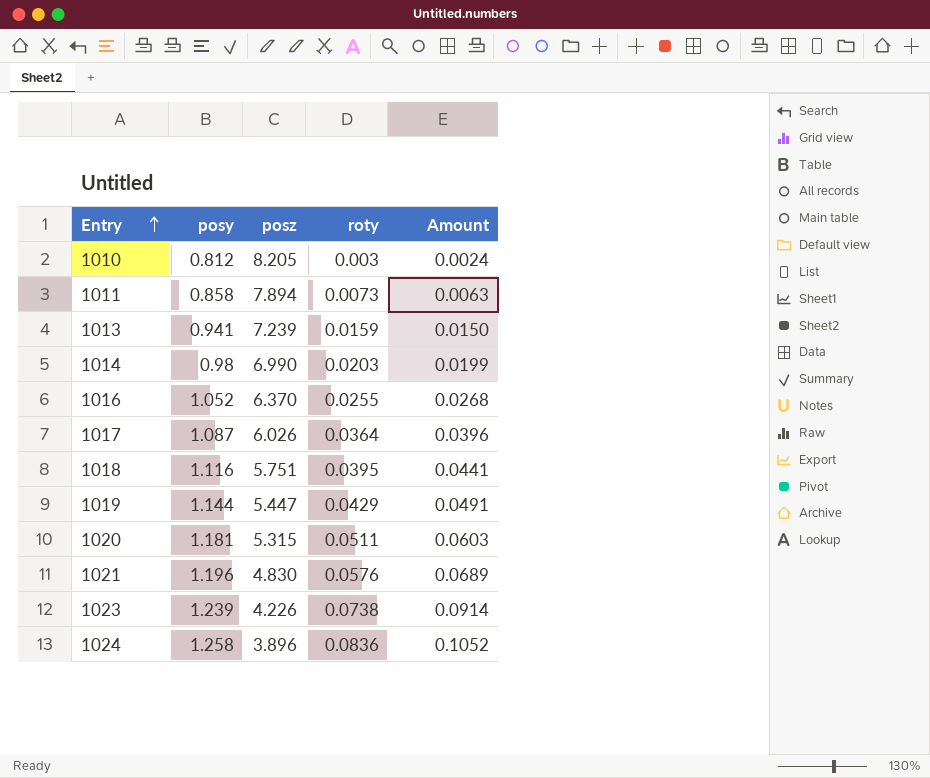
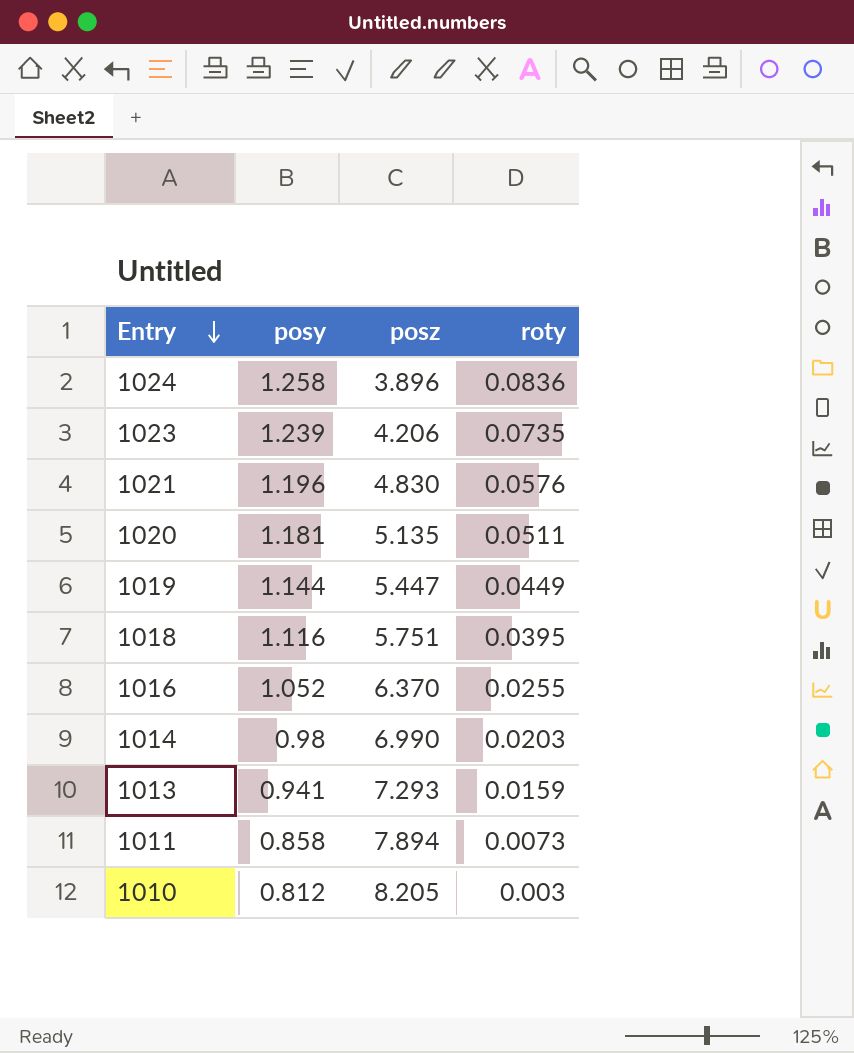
row order: Entry ascending -> Entry descending
column Amount | formula: [posy] * [roty] -> none
row 1017: 1.087 | 6.026 | 0.0364 | 0.0396 -> none
1023 | posz: 4.226 -> 4.206
1023 | roty: 0.0738 -> 0.0735
1020 | posz: 5.315 -> 5.135
1019 | roty: 0.0429 -> 0.0449
1013 | posz: 7.239 -> 7.293

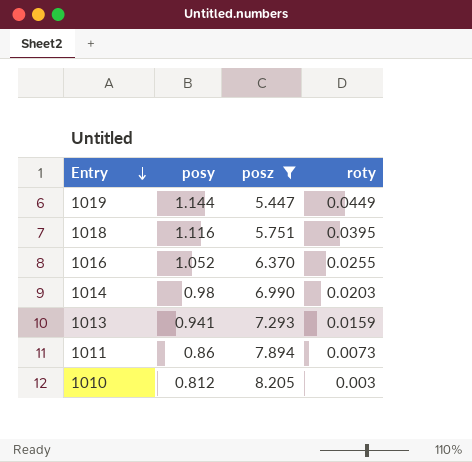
filter: none -> posz >= 5.447
1011 | posy: 0.858 -> 0.86

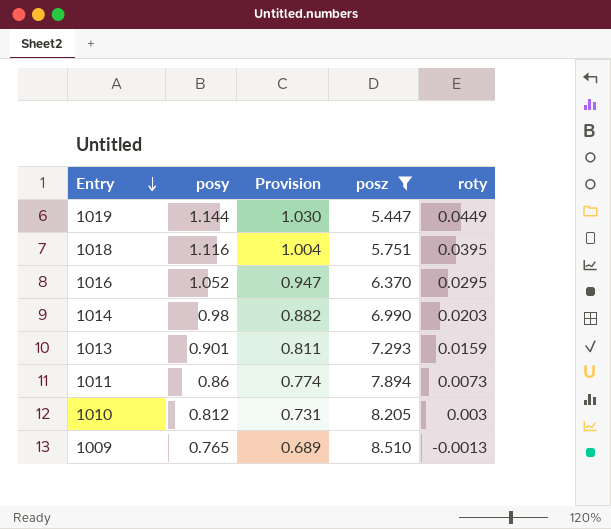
column Provision | formula: none -> [posy] * 0.9
1016 | roty: 0.0255 -> 0.0295
1013 | posy: 0.941 -> 0.901
row 1009: none -> 0.765 | 0.689 | 8.510 | -0.0013

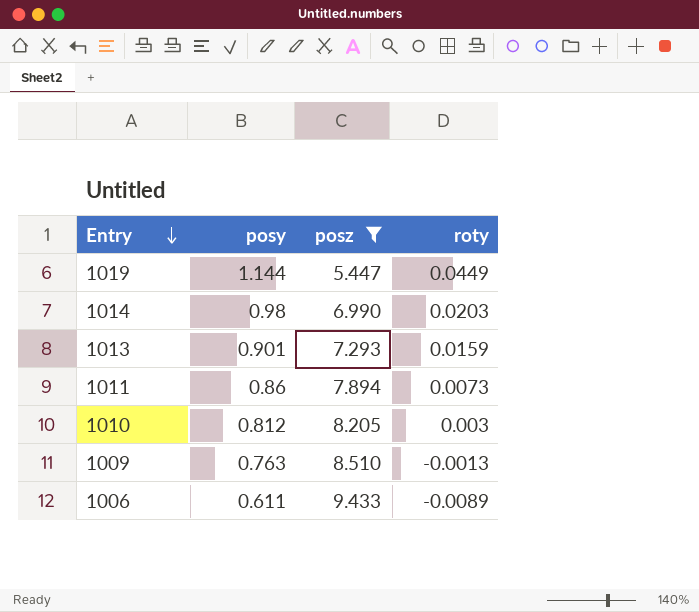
column Provision | formula: [posy] * 0.9 -> none
row 1018: 1.116 | 1.004 | 5.751 | 0.0395 -> none
row 1016: 1.052 | 0.947 | 6.370 | 0.0295 -> none
1009 | posy: 0.765 -> 0.763
row 1006: none -> 0.611 | 9.433 | -0.0089

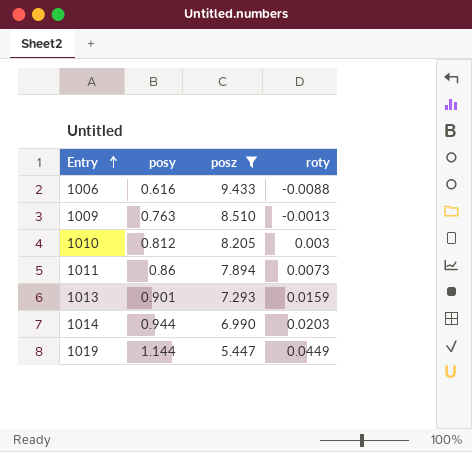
row order: Entry descending -> Entry ascending
1006 | posy: 0.611 -> 0.616
1006 | roty: -0.0089 -> -0.0088
1014 | posy: 0.98 -> 0.944

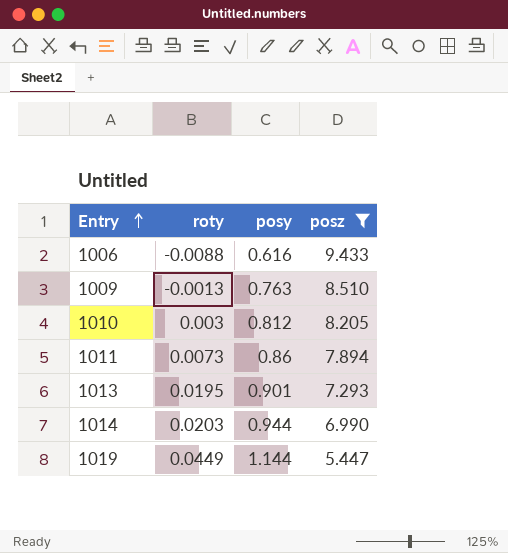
column roty | position: 4 -> 2
1013 | roty: 0.0159 -> 0.0195

